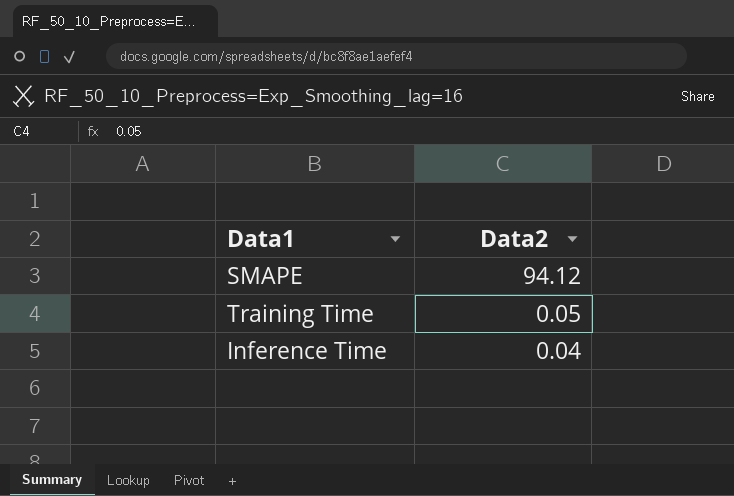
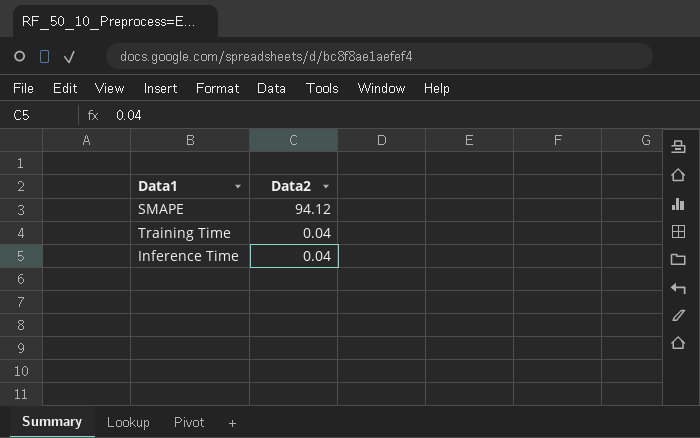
Training Time | Data2: 0.05 -> 0.04

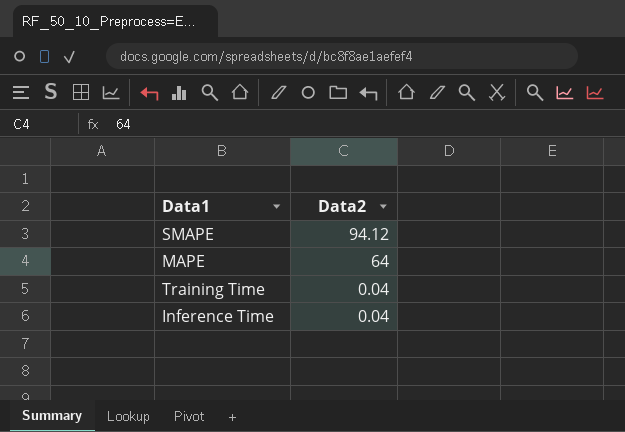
row MAPE: none -> 64

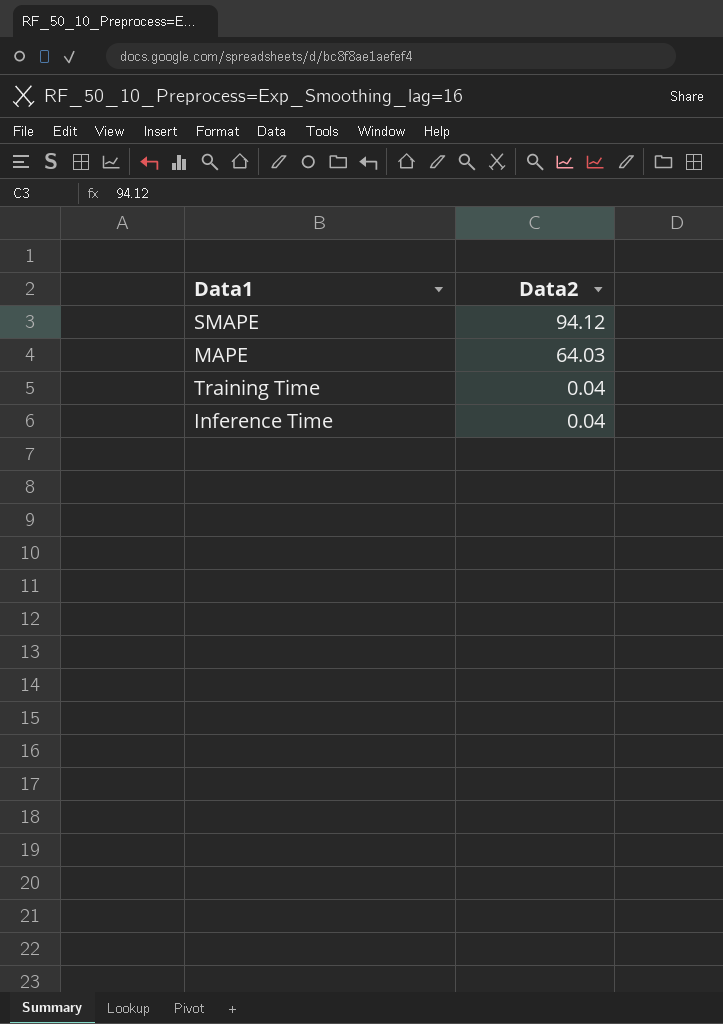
MAPE | Data2: 64 -> 64.03

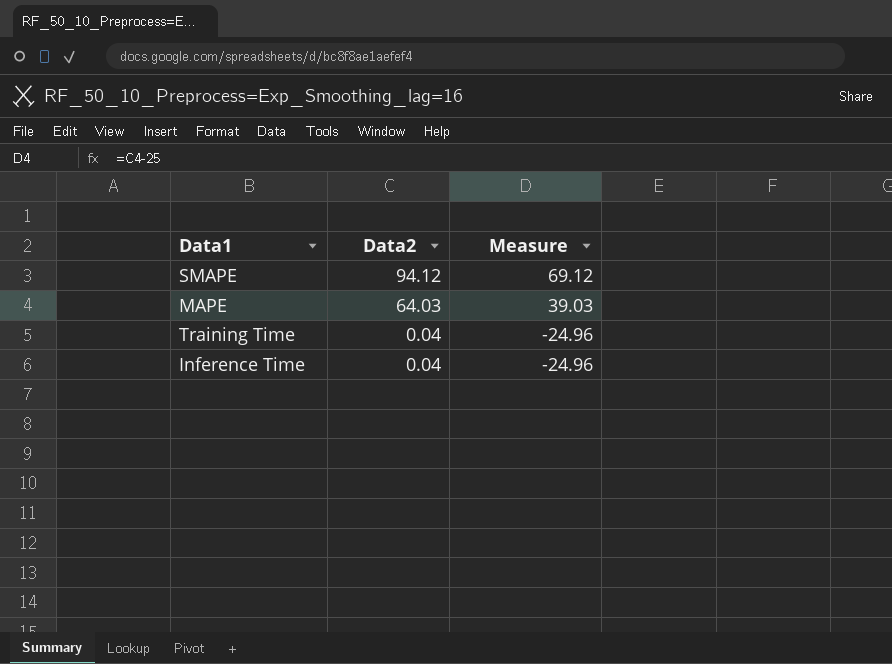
column Measure | formula: none -> [Data2] - 25

